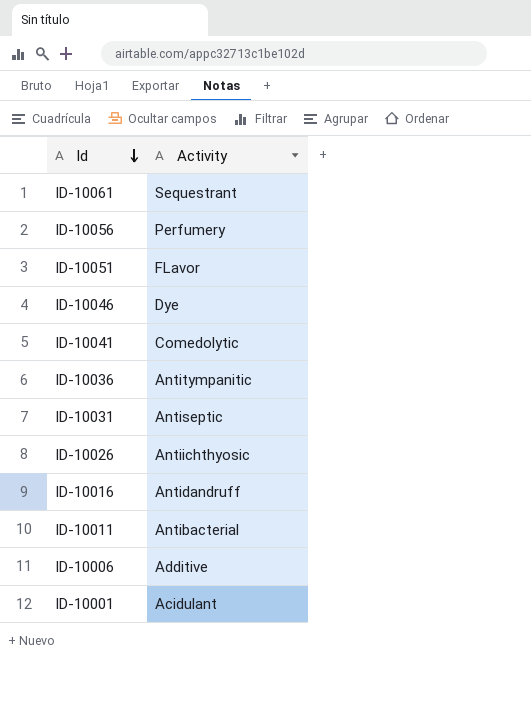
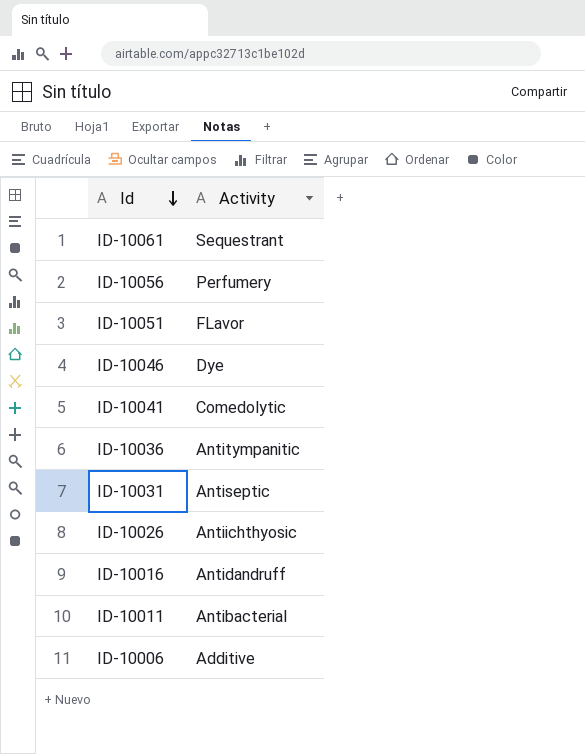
row ID-10001: Acidulant -> none

